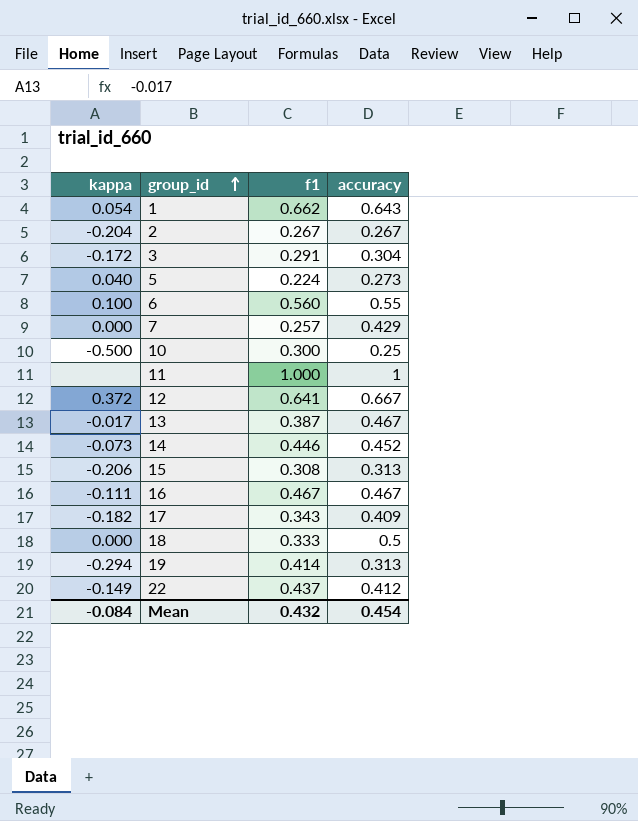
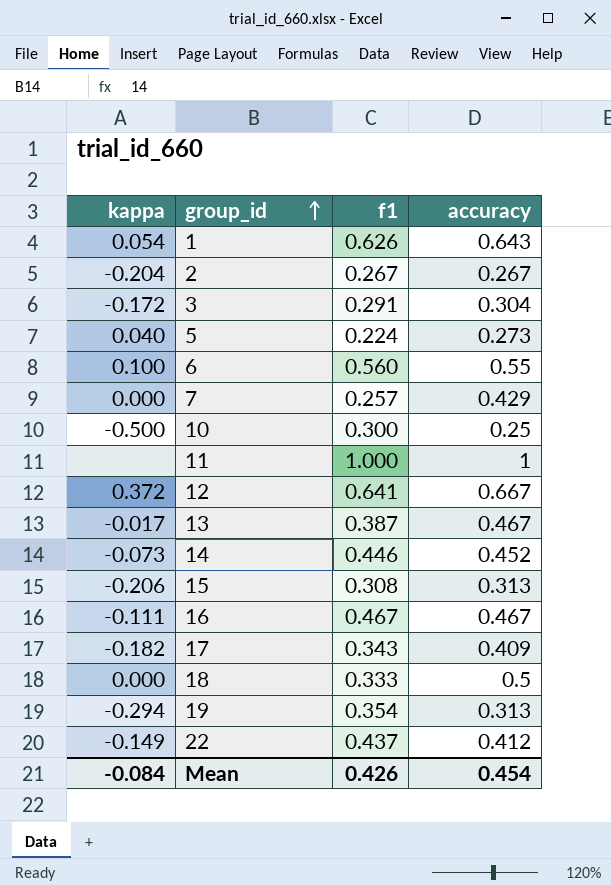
1 | f1: 0.662 -> 0.626
19 | f1: 0.414 -> 0.354
Mean | f1: 0.432 -> 0.426

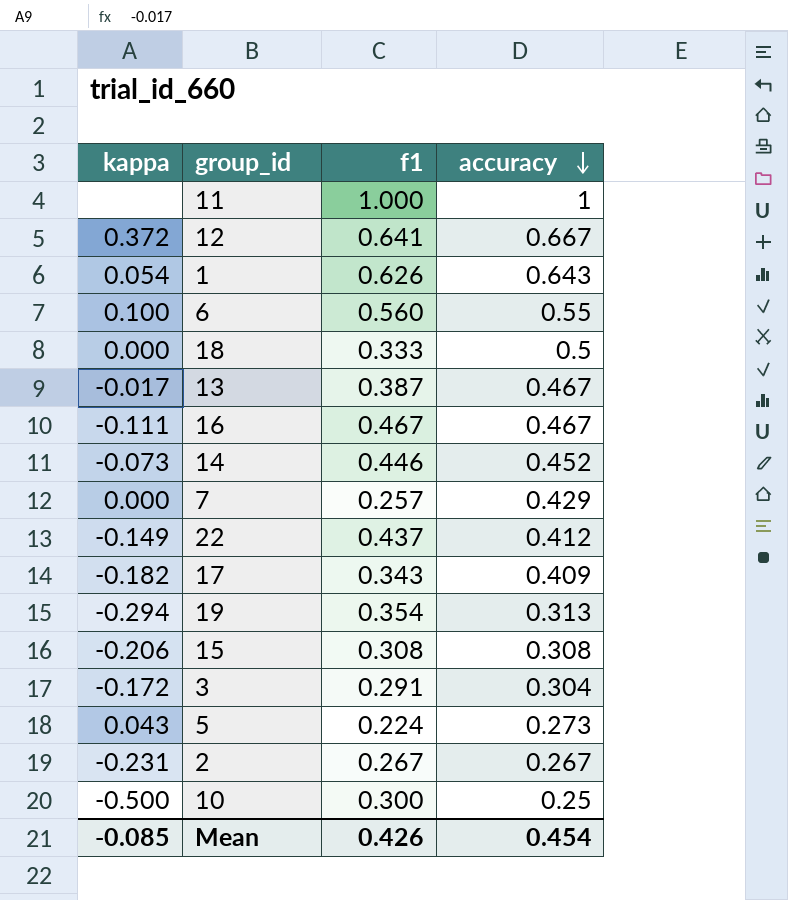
row order: group_id ascending -> accuracy descending
15 | accuracy: 0.313 -> 0.308
5 | kappa: 0.040 -> 0.043
2 | kappa: -0.204 -> -0.231
Mean | kappa: -0.084 -> -0.085

